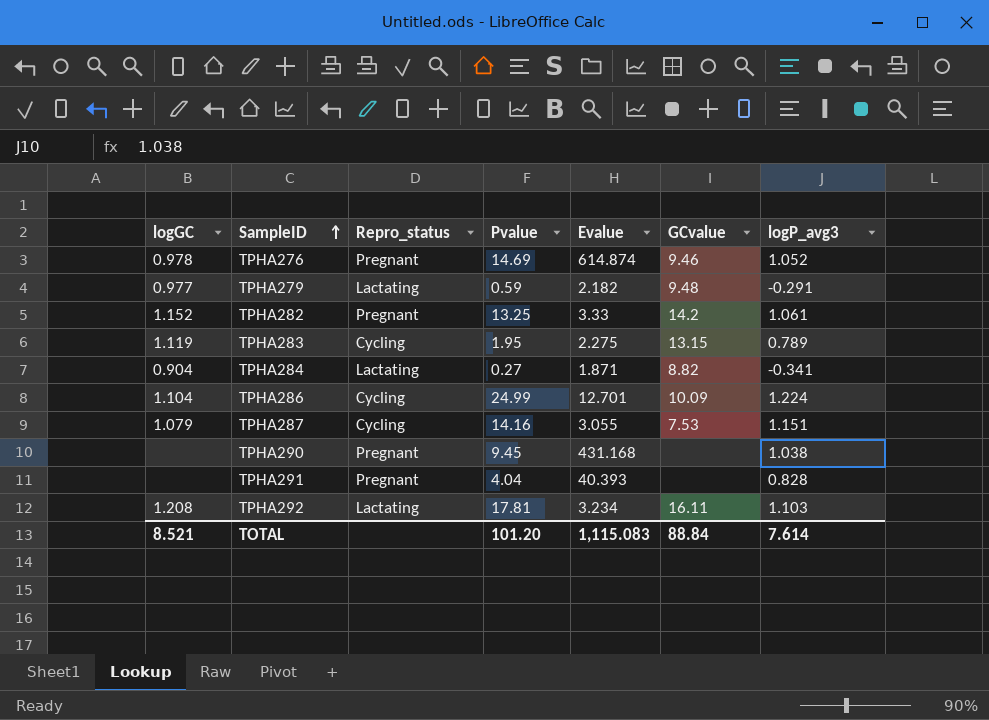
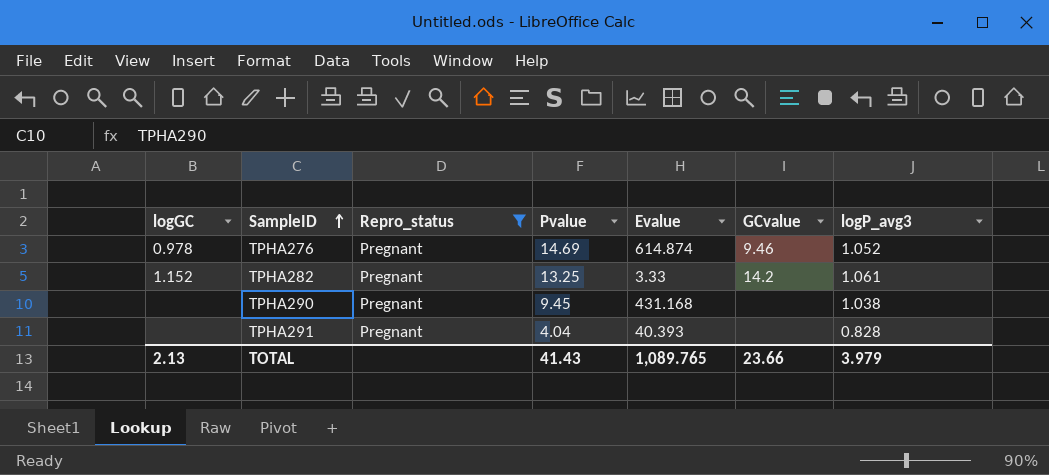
filter: none -> Repro_status = Pregnant
TOTAL | logGC: 8.521 -> 2.13
TOTAL | Pvalue: 101.20 -> 41.43
TOTAL | Evalue: 1,115.083 -> 1,089.765
TOTAL | GCvalue: 88.84 -> 23.66
TOTAL | logP_avg3: 7.614 -> 3.979

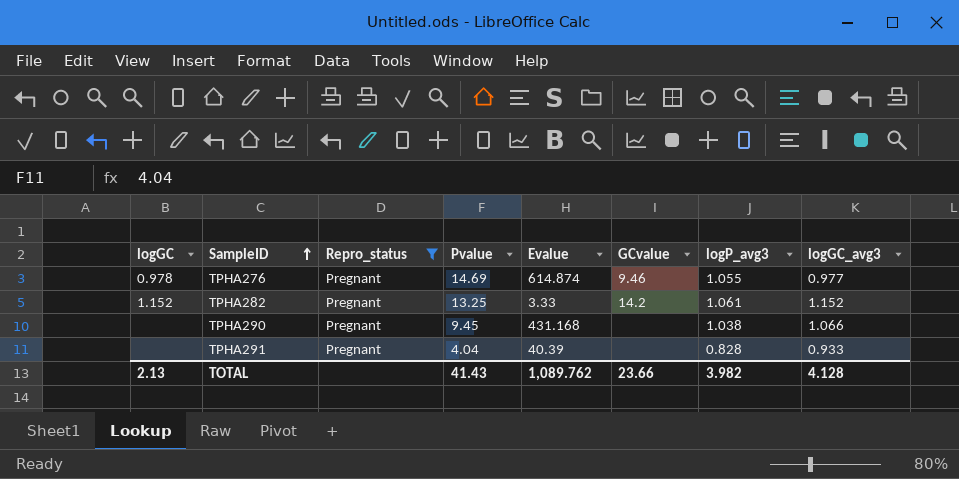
column logGC_avg3 | position: none -> 8
TPHA276 | logP_avg3: 1.052 -> 1.055
TPHA291 | Evalue: 40.393 -> 40.39
TOTAL | Evalue: 1,089.765 -> 1,089.762
TOTAL | logP_avg3: 3.979 -> 3.982

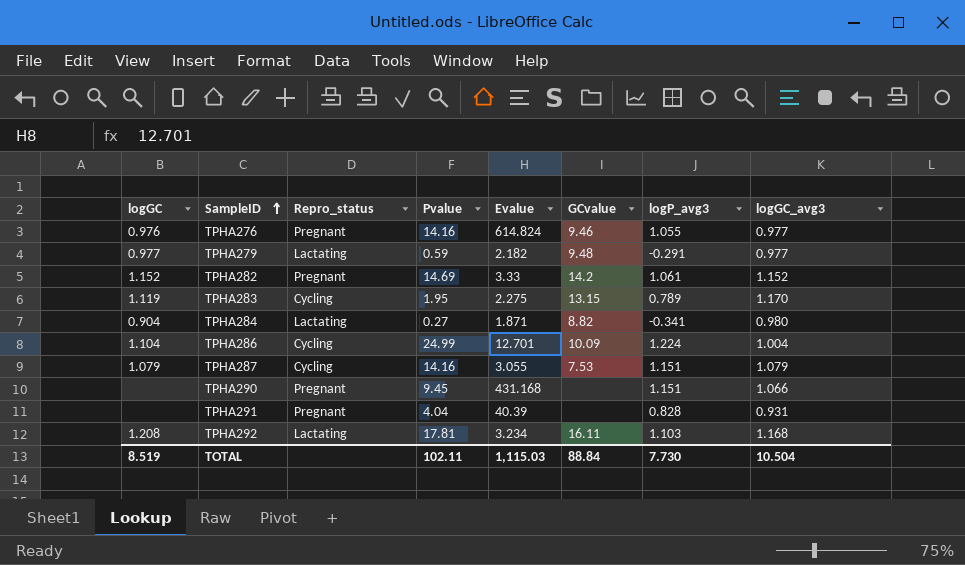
filter: Repro_status = Pregnant -> none
TPHA276 | logGC: 0.978 -> 0.976
TPHA276 | Pvalue: 14.69 -> 14.16
TPHA276 | Evalue: 614.874 -> 614.824
TPHA282 | Pvalue: 13.25 -> 14.69
TPHA290 | logP_avg3: 1.038 -> 1.151
TPHA291 | logGC_avg3: 0.933 -> 0.931
TOTAL | logGC: 2.13 -> 8.519
TOTAL | Pvalue: 41.43 -> 102.11
TOTAL | Evalue: 1,089.762 -> 1,115.03
TOTAL | GCvalue: 23.66 -> 88.84
TOTAL | logP_avg3: 3.982 -> 7.730
TOTAL | logGC_avg3: 4.128 -> 10.504

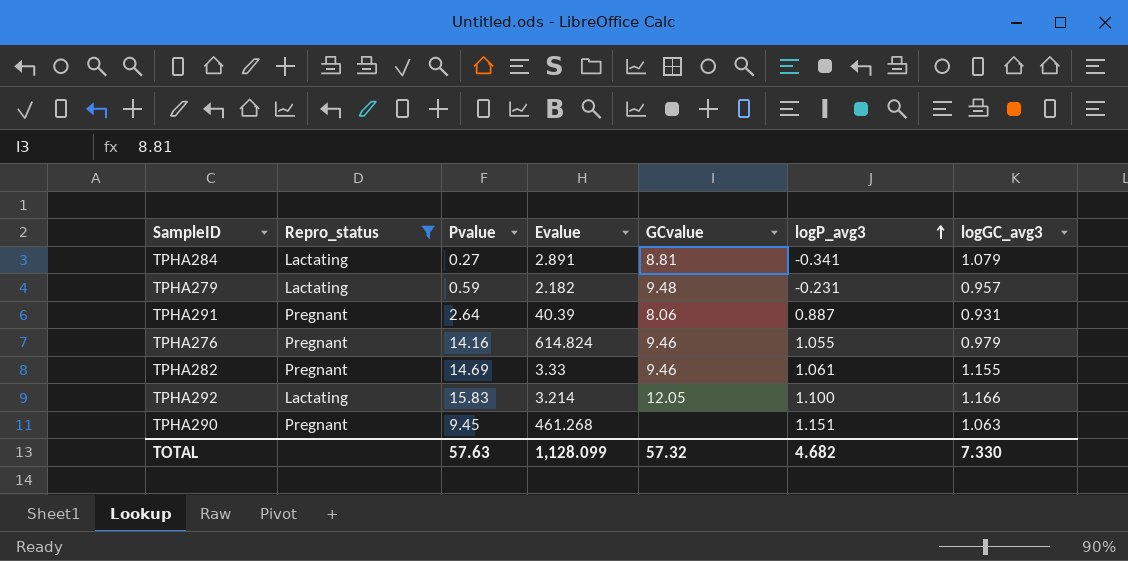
filter: none -> Repro_status != Cycling
row order: SampleID ascending -> logP_avg3 ascending
column logGC | position: 1 -> none
TPHA284 | Evalue: 1.871 -> 2.891
TPHA284 | GCvalue: 8.82 -> 8.81
TPHA284 | logGC_avg3: 0.980 -> 1.079
TPHA279 | logP_avg3: -0.291 -> -0.231
TPHA279 | logGC_avg3: 0.977 -> 0.957
TPHA291 | Pvalue: 4.04 -> 2.64
TPHA291 | GCvalue: none -> 8.06
TPHA291 | logP_avg3: 0.828 -> 0.887
TPHA276 | logGC_avg3: 0.977 -> 0.979
TPHA282 | GCvalue: 14.2 -> 9.46
TPHA282 | logGC_avg3: 1.152 -> 1.155
TPHA292 | Pvalue: 17.81 -> 15.83
TPHA292 | Evalue: 3.234 -> 3.214
TPHA292 | GCvalue: 16.11 -> 12.05
TPHA292 | logP_avg3: 1.103 -> 1.100
TPHA292 | logGC_avg3: 1.168 -> 1.166
TPHA290 | Evalue: 431.168 -> 461.268
TPHA290 | logGC_avg3: 1.066 -> 1.063
TOTAL | Pvalue: 102.11 -> 57.63
TOTAL | Evalue: 1,115.03 -> 1,128.099
TOTAL | GCvalue: 88.84 -> 57.32
TOTAL | logP_avg3: 7.730 -> 4.682
TOTAL | logGC_avg3: 10.504 -> 7.330

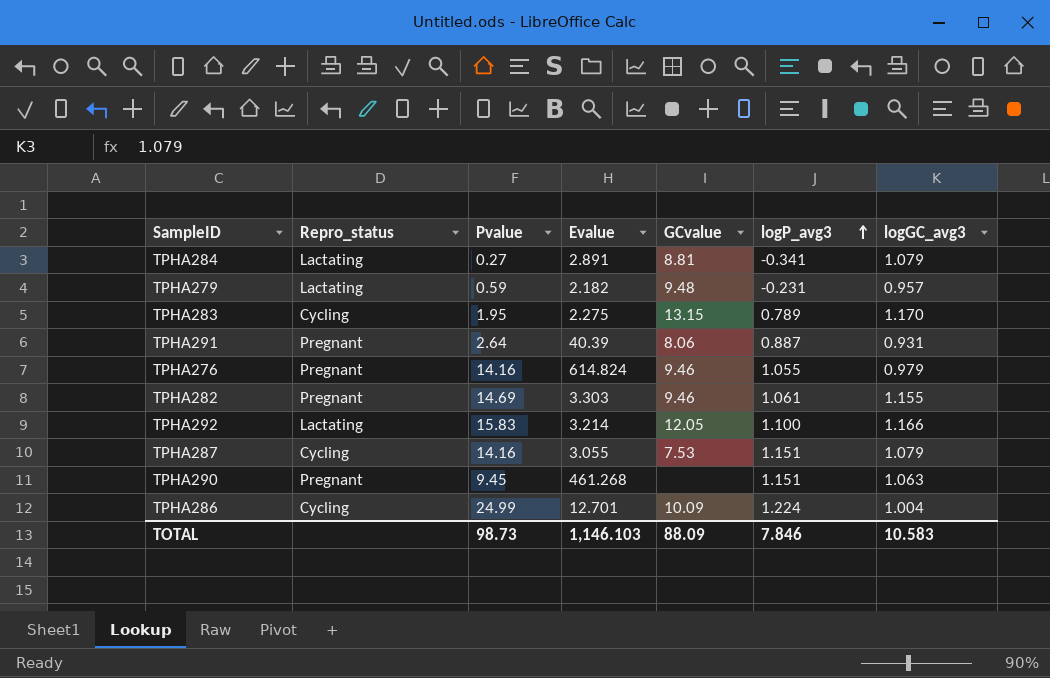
filter: Repro_status != Cycling -> none
TPHA282 | Evalue: 3.33 -> 3.303
TOTAL | Pvalue: 57.63 -> 98.73
TOTAL | Evalue: 1,128.099 -> 1,146.103
TOTAL | GCvalue: 57.32 -> 88.09
TOTAL | logP_avg3: 4.682 -> 7.846
TOTAL | logGC_avg3: 7.330 -> 10.583

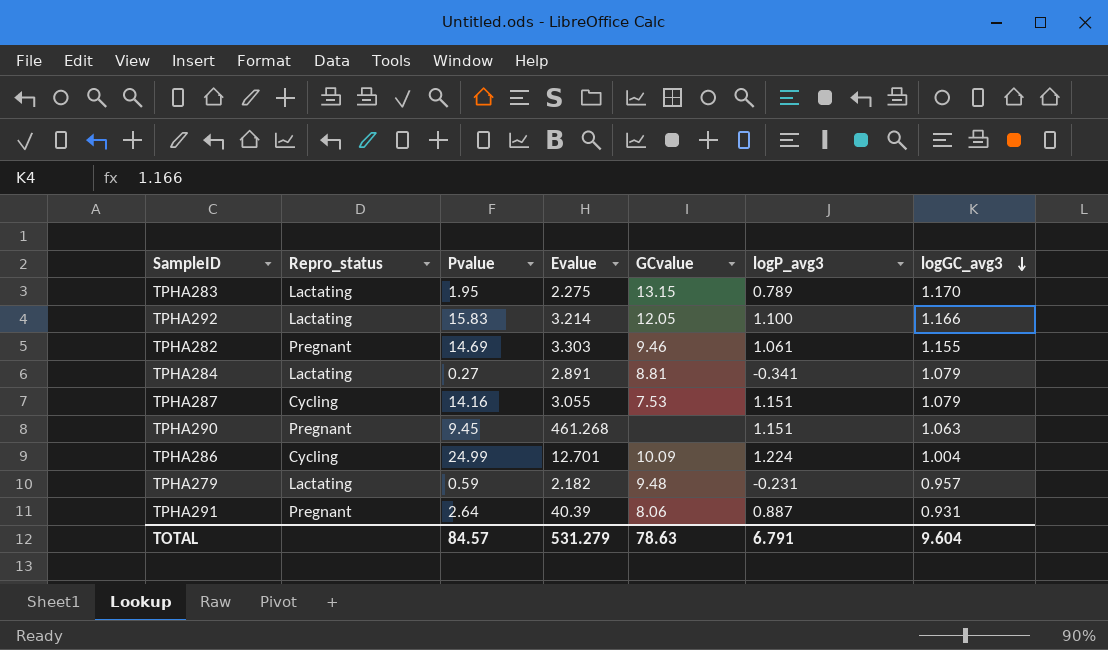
row order: logP_avg3 ascending -> logGC_avg3 descending
row TPHA276: Pregnant | 14.16 | 614.824 | 9.46 | 1.055 | 0.979 -> none
TPHA283 | Repro_status: Cycling -> Lactating
TOTAL | Pvalue: 98.73 -> 84.57
TOTAL | Evalue: 1,146.103 -> 531.279
TOTAL | GCvalue: 88.09 -> 78.63
TOTAL | logP_avg3: 7.846 -> 6.791
TOTAL | logGC_avg3: 10.583 -> 9.604

